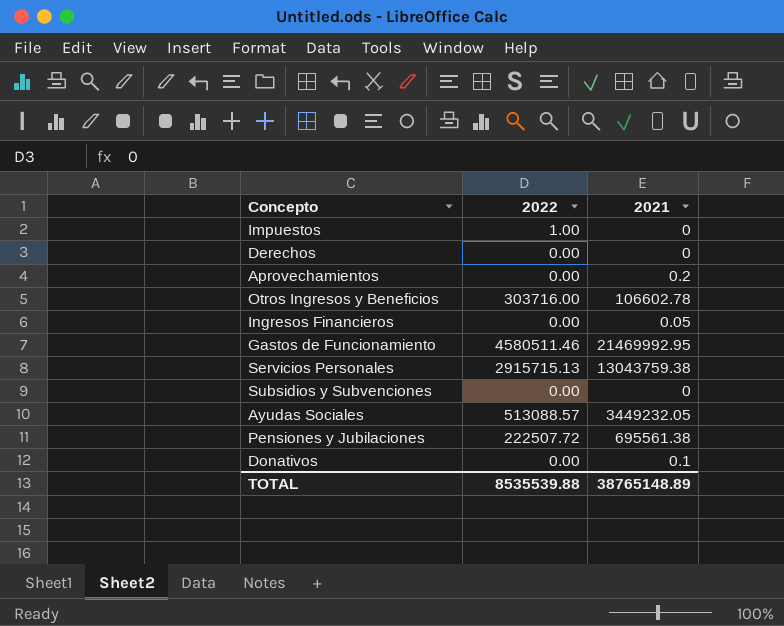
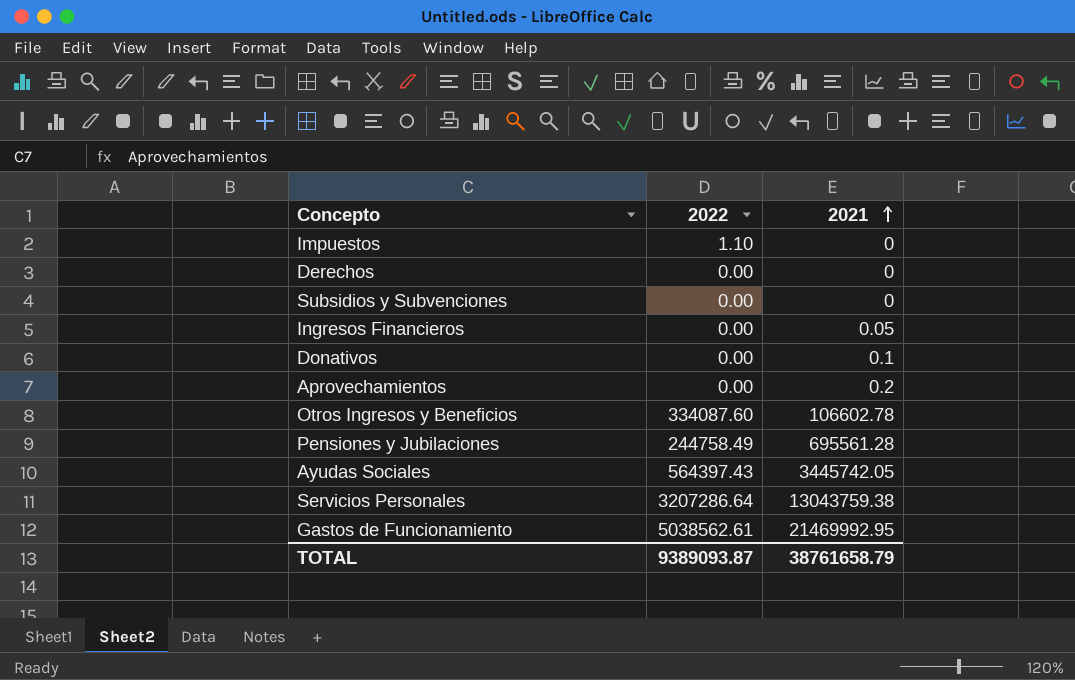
row order: none -> 2021 ascending
Impuestos | 2022: 1.00 -> 1.10
Otros Ingresos y Beneficios | 2022: 303716.00 -> 334087.60
Pensiones y Jubilaciones | 2022: 222507.72 -> 244758.49
Pensiones y Jubilaciones | 2021: 695561.38 -> 695561.28
Ayudas Sociales | 2022: 513088.57 -> 564397.43
Ayudas Sociales | 2021: 3449232.05 -> 3445742.05
Servicios Personales | 2022: 2915715.13 -> 3207286.64
Gastos de Funcionamiento | 2022: 4580511.46 -> 5038562.61
TOTAL | 2022: 8535539.88 -> 9389093.87
TOTAL | 2021: 38765148.89 -> 38761658.79

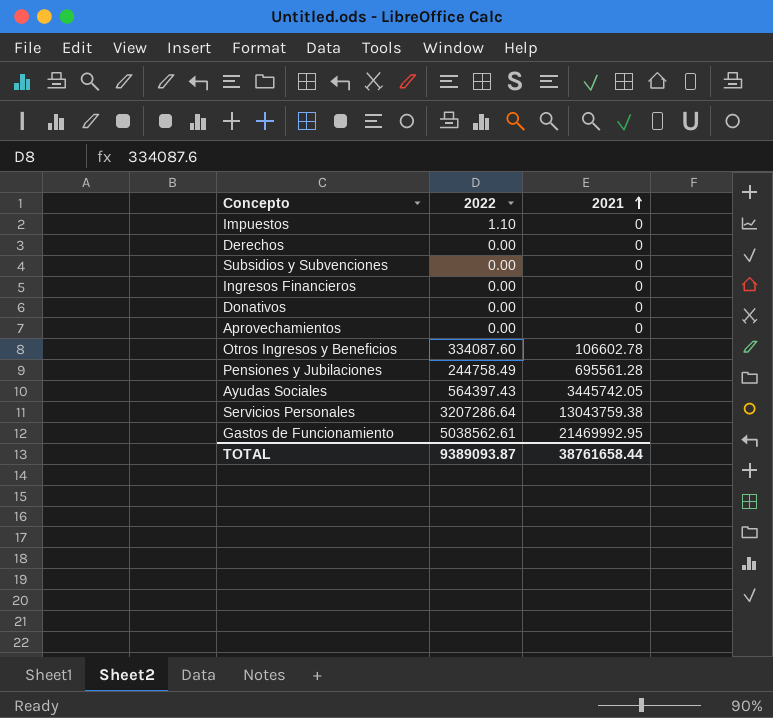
Ingresos Financieros | 2021: 0.05 -> 0
Donativos | 2021: 0.1 -> 0
Aprovechamientos | 2021: 0.2 -> 0
TOTAL | 2021: 38761658.79 -> 38761658.44

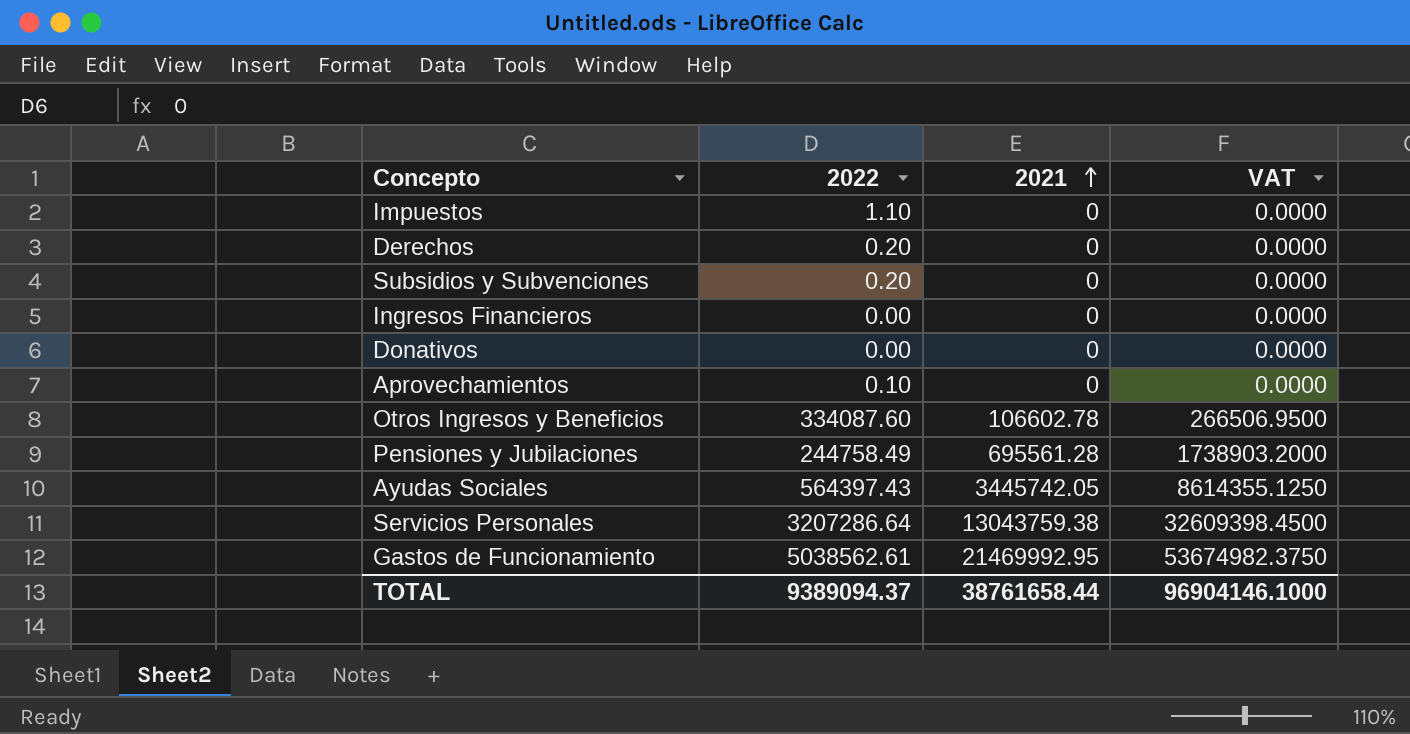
column VAT | formula: none -> [2021] * 2.5
Derechos | 2022: 0.00 -> 0.20
Subsidios y Subvenciones | 2022: 0.00 -> 0.20
Aprovechamientos | 2022: 0.00 -> 0.10
TOTAL | 2022: 9389093.87 -> 9389094.37

